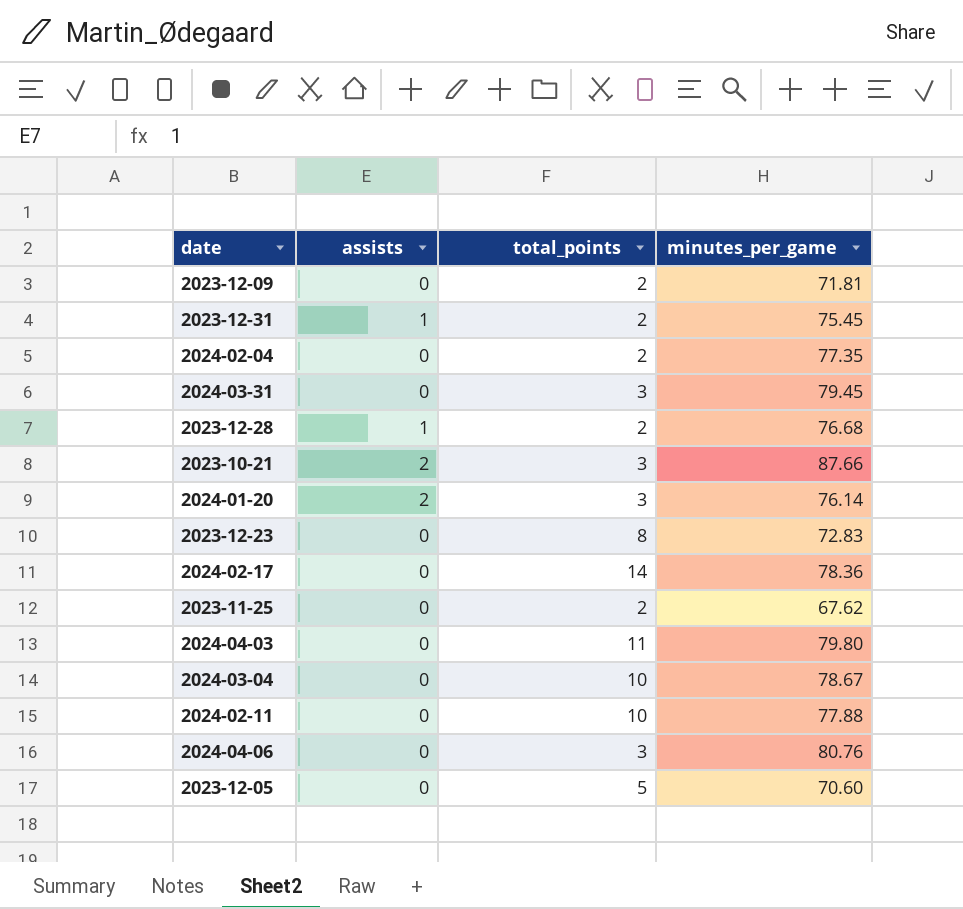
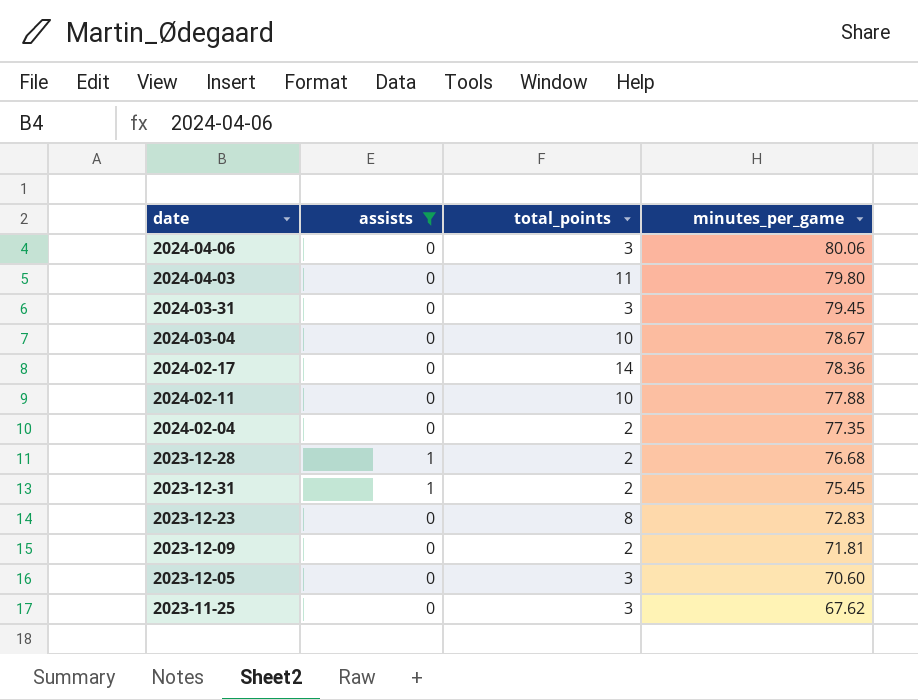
filter: none -> assists != 2
row order: none -> minutes_per_game descending
2024-04-06 | minutes_per_game: 80.76 -> 80.06
2023-12-05 | total_points: 5 -> 3
2023-11-25 | total_points: 2 -> 3

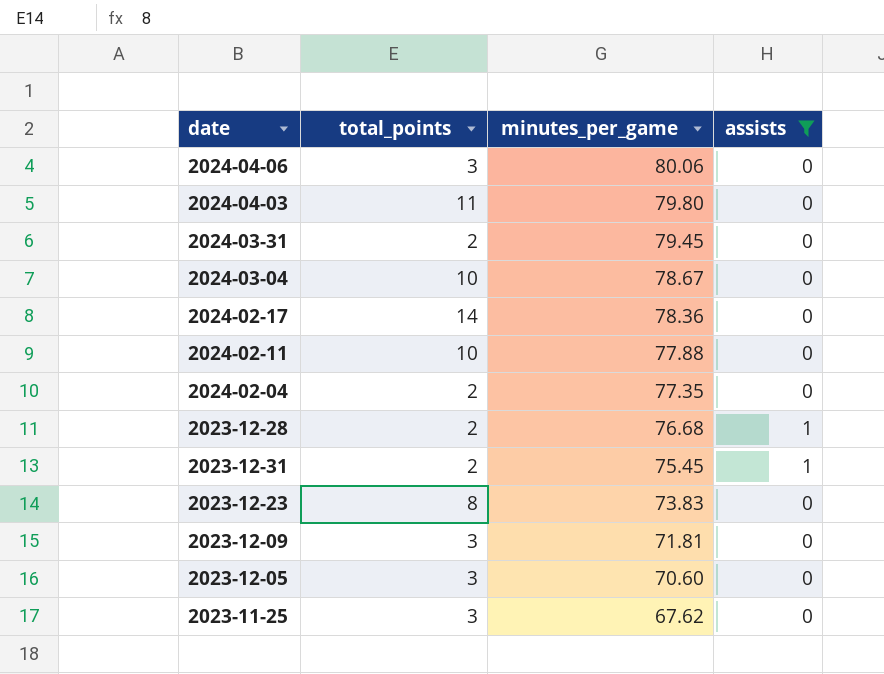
column assists | position: 2 -> 4
2024-03-31 | total_points: 3 -> 2
2023-12-23 | minutes_per_game: 72.83 -> 73.83
2023-12-09 | total_points: 2 -> 3

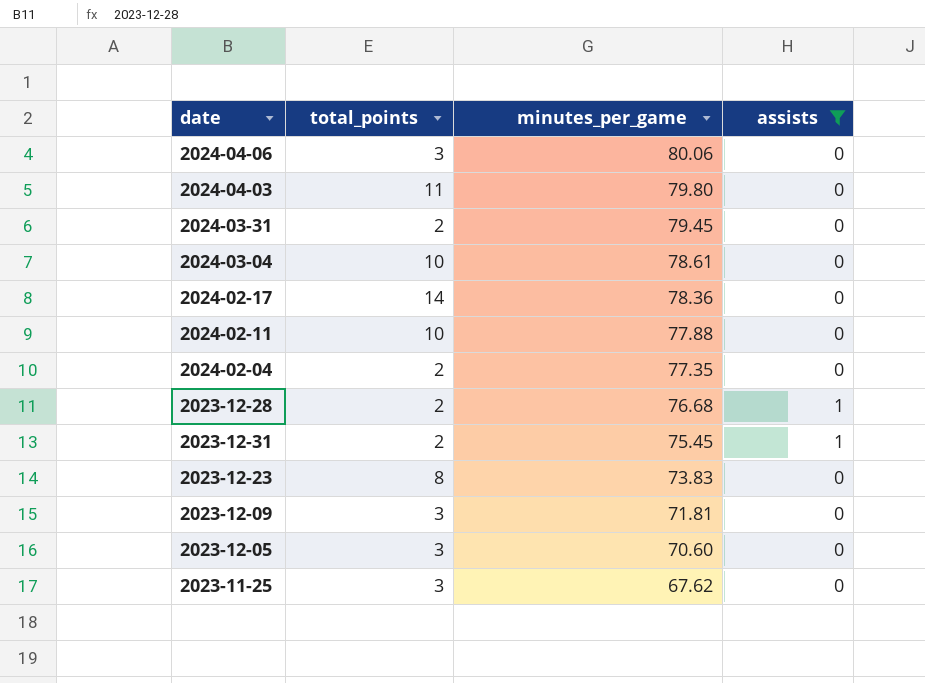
2024-03-04 | minutes_per_game: 78.67 -> 78.61

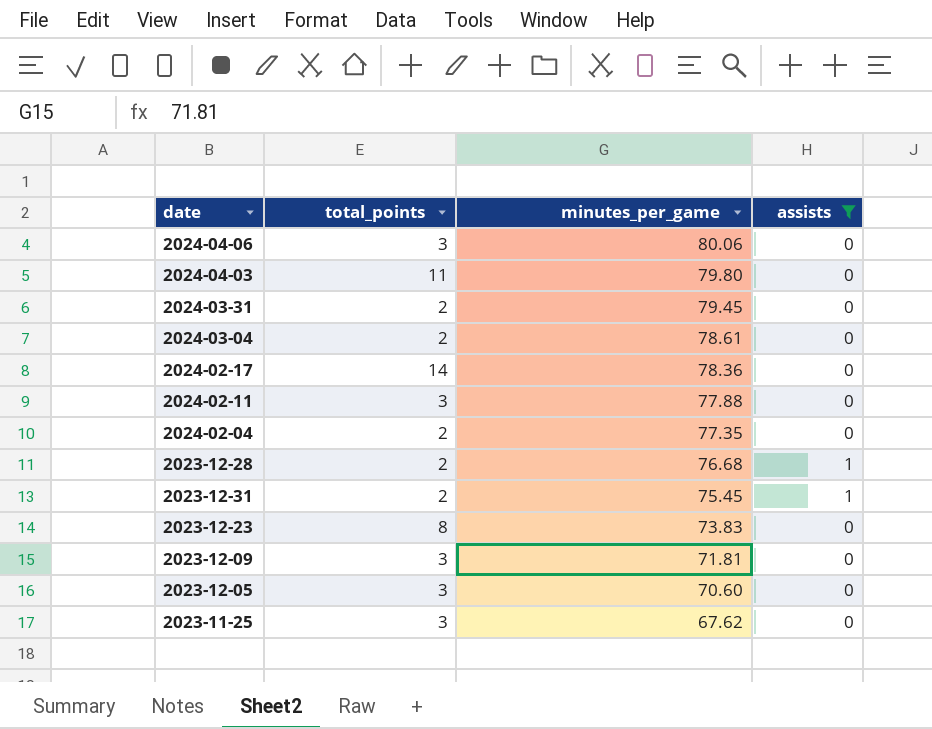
2024-03-04 | total_points: 10 -> 2
2024-02-11 | total_points: 10 -> 3

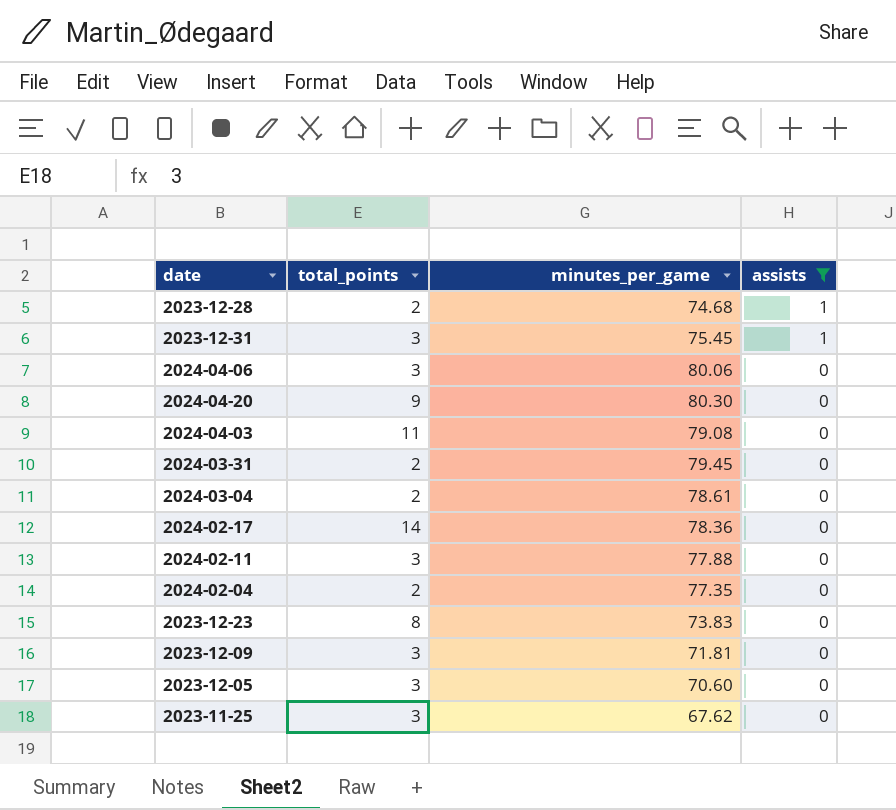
row order: minutes_per_game descending -> assists descending
2023-12-28 | minutes_per_game: 76.68 -> 74.68
2023-12-31 | total_points: 2 -> 3
row 2024-04-20: none -> 9 | 80.30 | 0
2024-04-03 | minutes_per_game: 79.80 -> 79.08

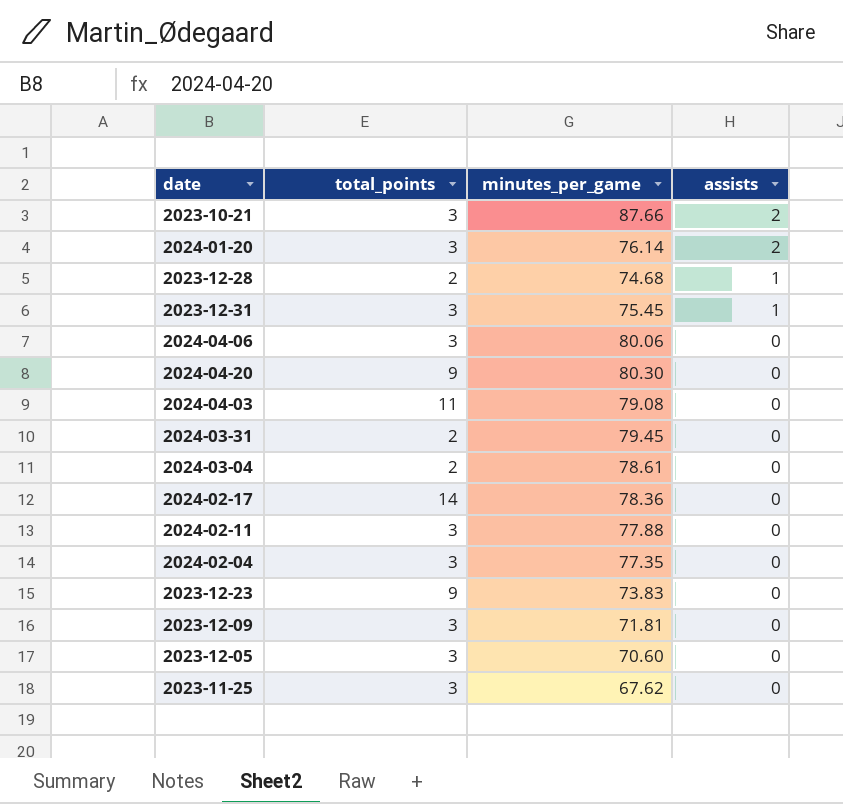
filter: assists != 2 -> none
2024-02-04 | total_points: 2 -> 3
2023-12-23 | total_points: 8 -> 9

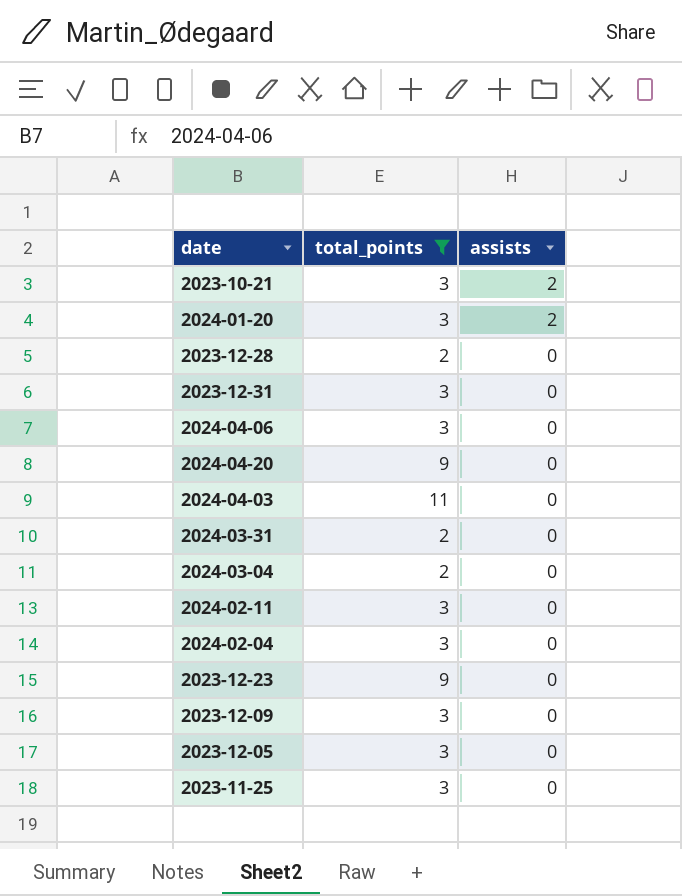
filter: none -> total_points != 14
column minutes_per_game | position: 3 -> none
2023-12-28 | assists: 1 -> 0
2023-12-31 | assists: 1 -> 0

